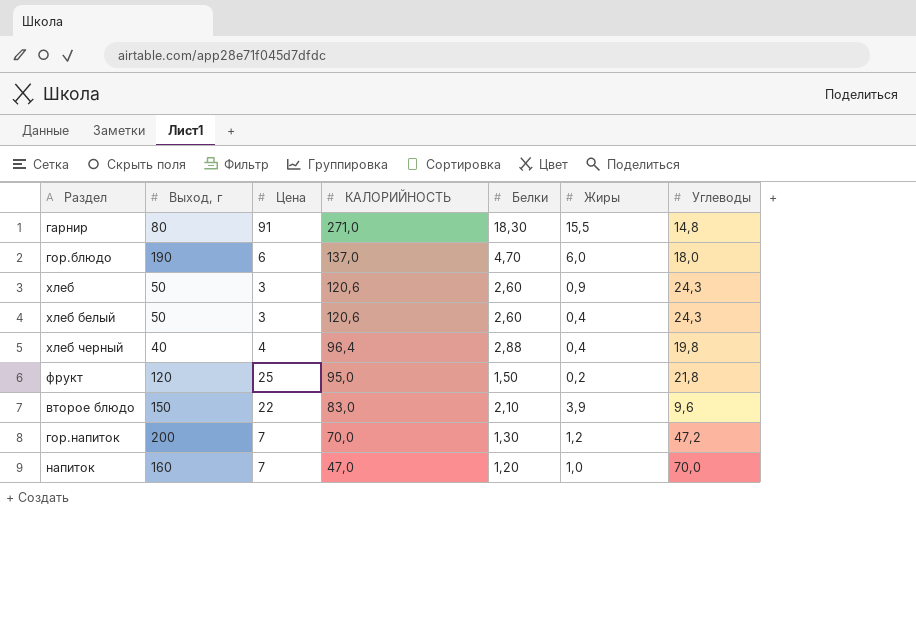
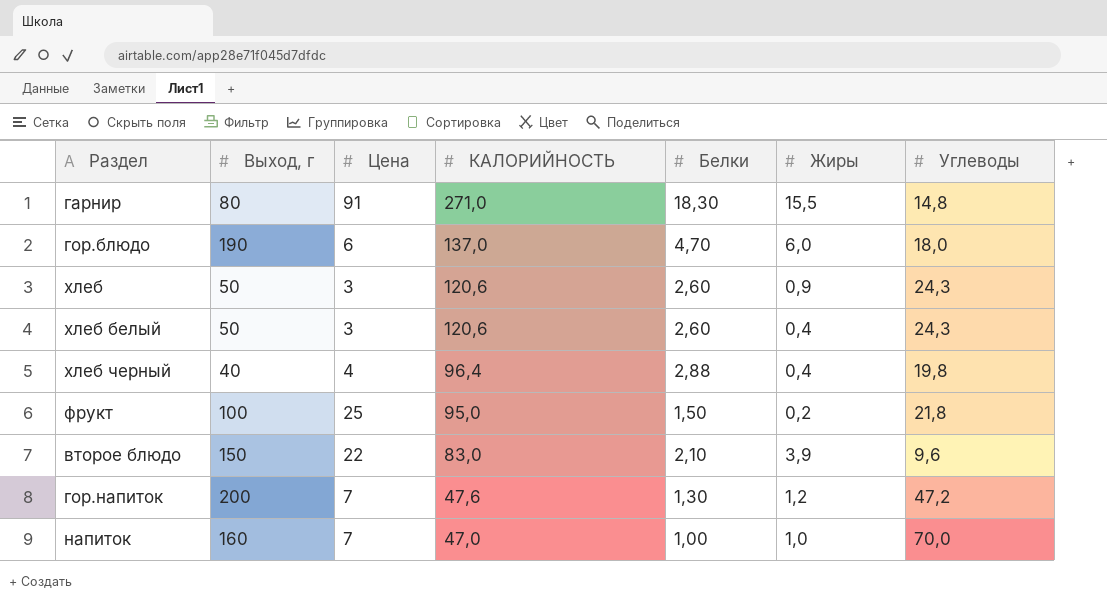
фрукт | Выход, г: 120 -> 100
гор.напиток | КАЛОРИЙНОСТЬ: 70,0 -> 47,6
напиток | Белки: 1,20 -> 1,00

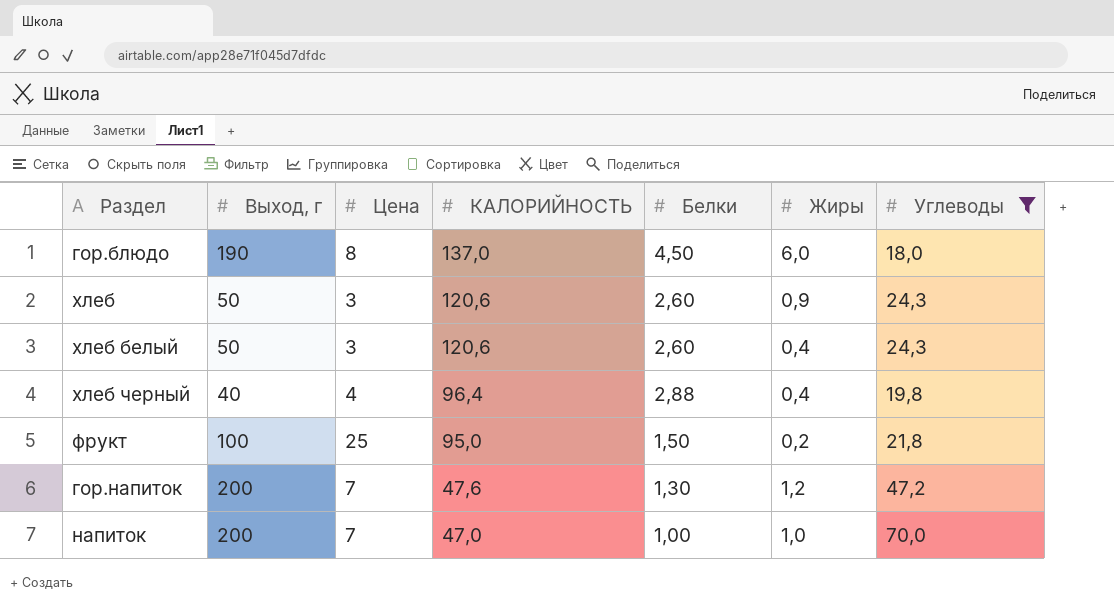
filter: none -> Углеводы >= 18,0
гор.блюдо | Цена: 6 -> 8
гор.блюдо | Белки: 4,70 -> 4,50
напиток | Выход, г: 160 -> 200

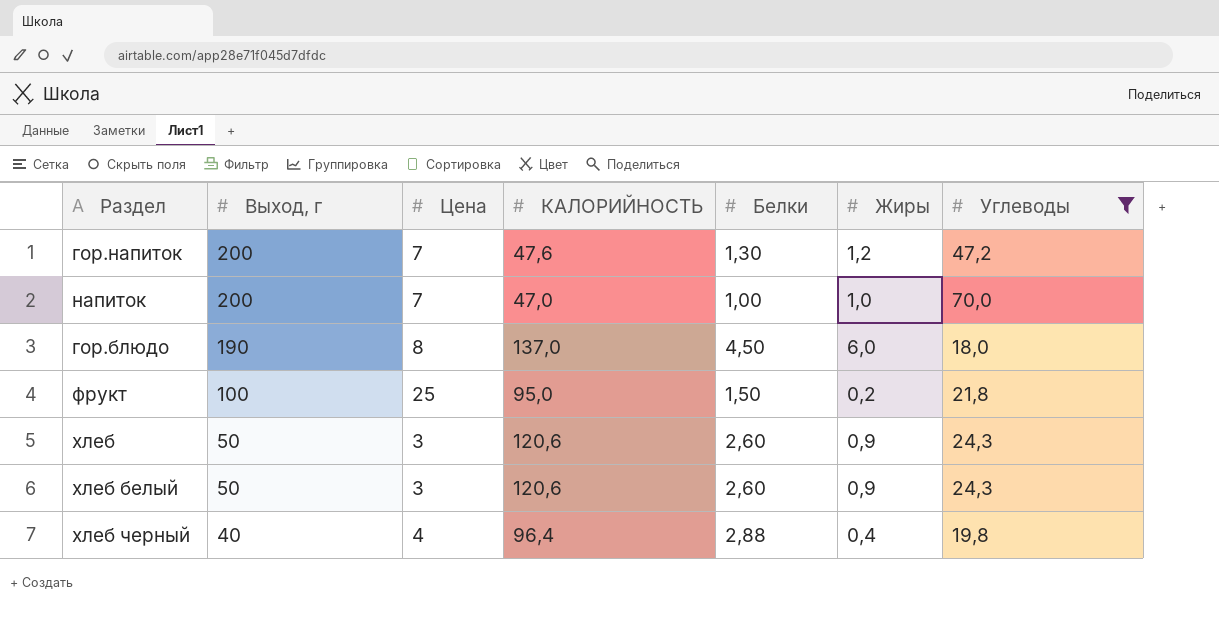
row order: КАЛОРИЙНОСТЬ descending -> Выход, г descending
хлеб белый | Жиры: 0,4 -> 0,9

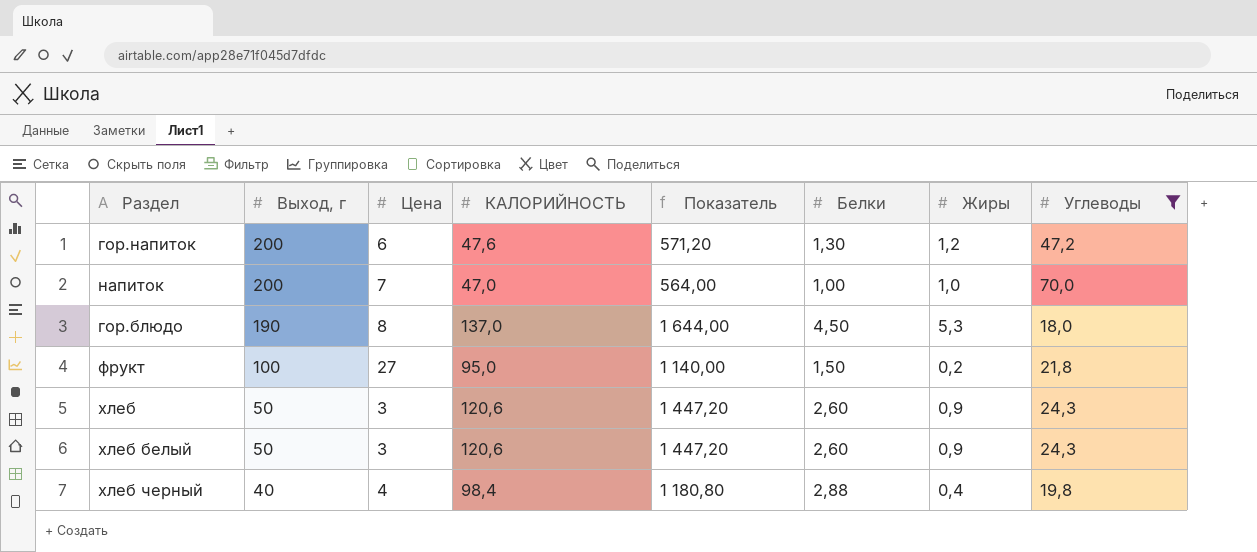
column Показатель | formula: none -> [КАЛОРИЙНОСТЬ] * 12
гор.напиток | Цена: 7 -> 6
гор.блюдо | Жиры: 6,0 -> 5,3
фрукт | Цена: 25 -> 27
хлеб черный | КАЛОРИЙНОСТЬ: 96,4 -> 98,4

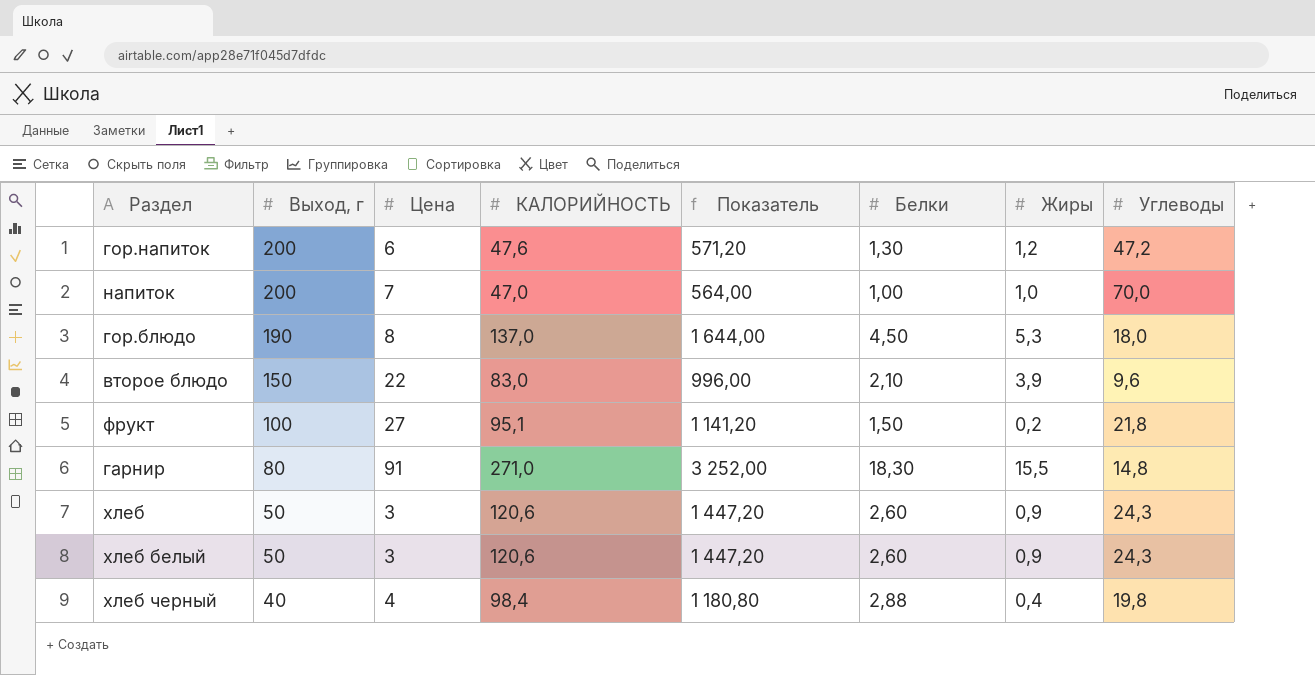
filter: Углеводы >= 18,0 -> none
фрукт | КАЛОРИЙНОСТЬ: 95,0 -> 95,1
фрукт | Показатель: 1 140,00 -> 1 141,20

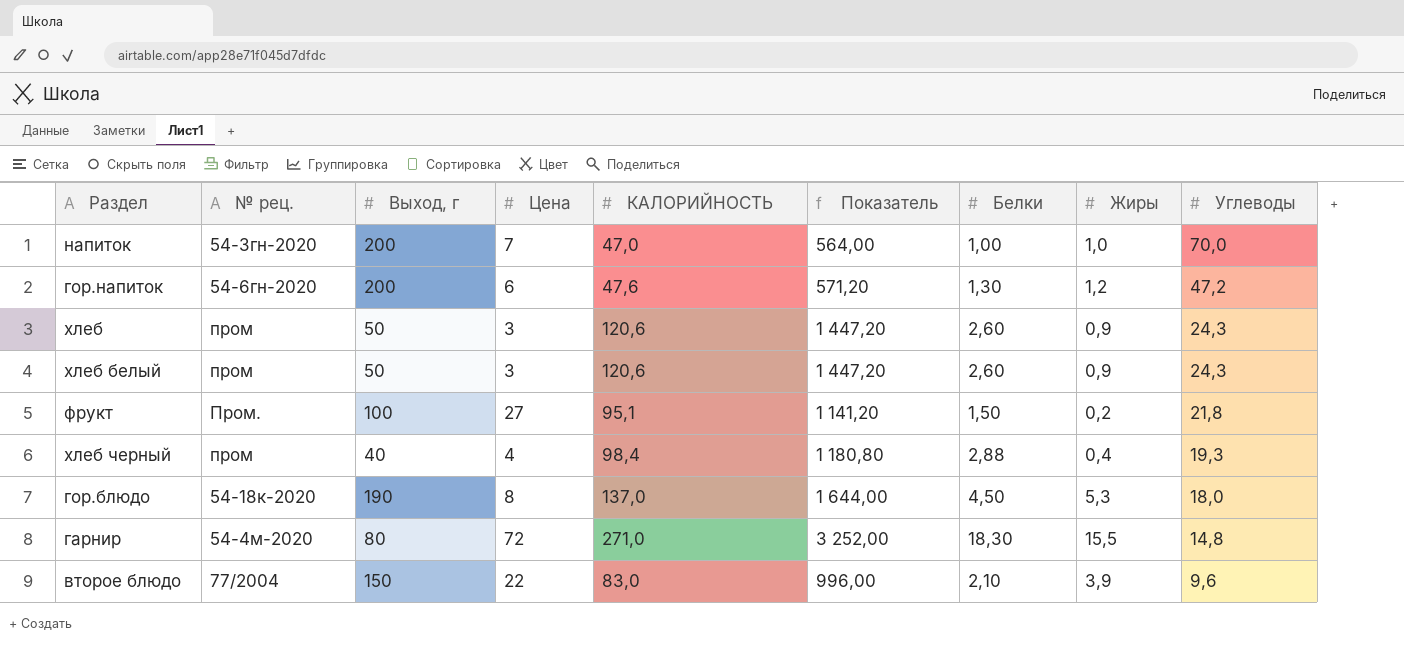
row order: Выход, г descending -> Углеводы descending
column № рец. | position: none -> 2
хлеб черный | Углеводы: 19,8 -> 19,3
гарнир | Цена: 91 -> 72

